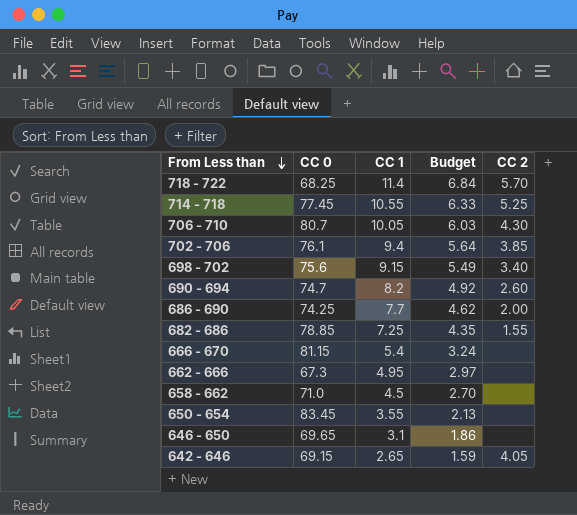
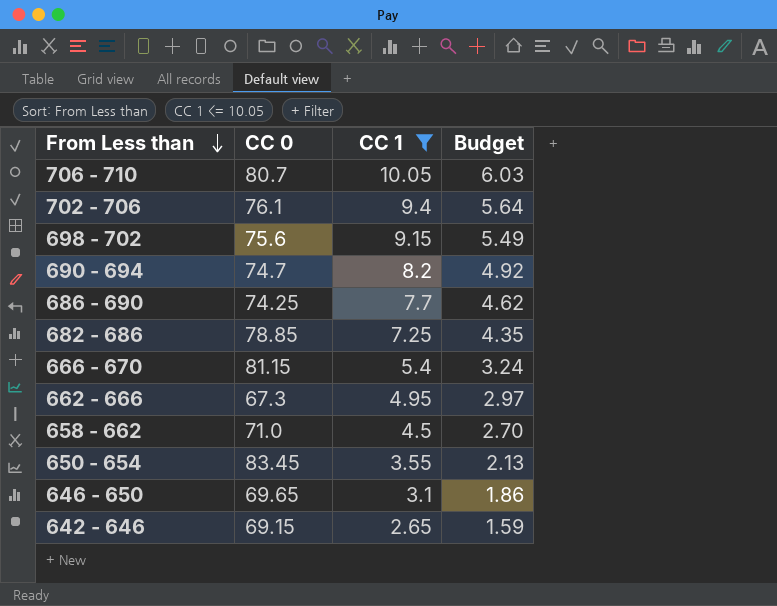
filter: none -> CC 1 <= 10.05
column CC 2 | position: 5 -> none

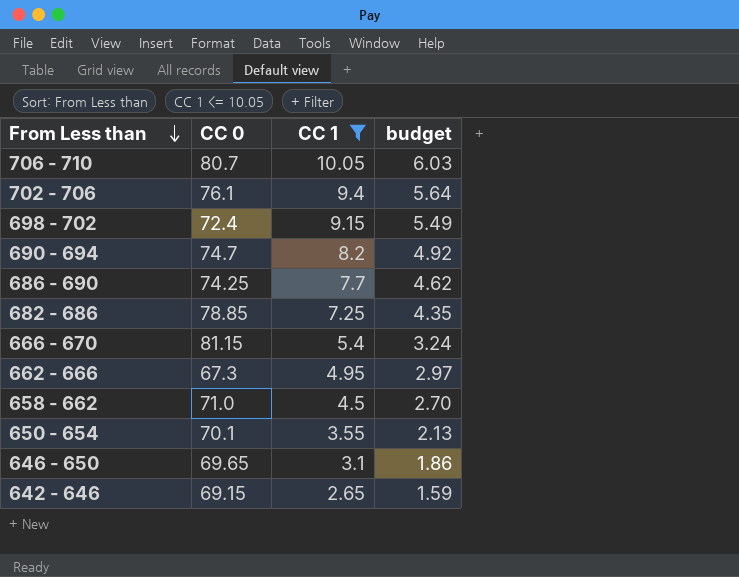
column name: Budget -> budget
698 - 702 | CC 0: 75.6 -> 72.4
650 - 654 | CC 0: 83.45 -> 70.1

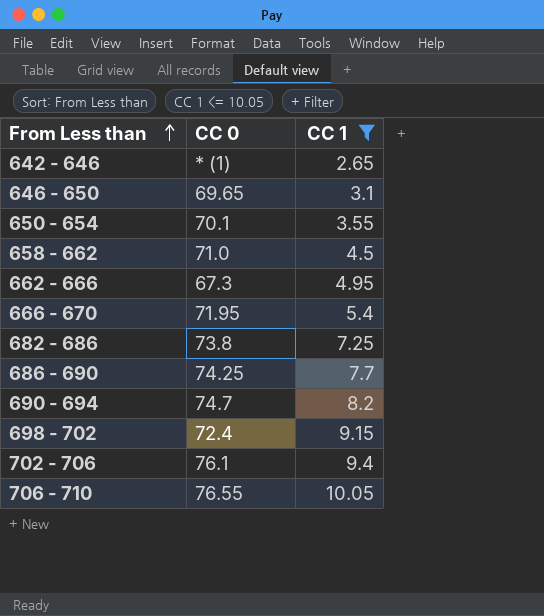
row order: From Less than descending -> From Less than ascending
column budget | formula: [CC 1] * 0.6 -> none
642 - 646 | CC 0: 69.15 -> * (1)
666 - 670 | CC 0: 81.15 -> 71.95
682 - 686 | CC 0: 78.85 -> 73.8
706 - 710 | CC 0: 80.7 -> 76.55

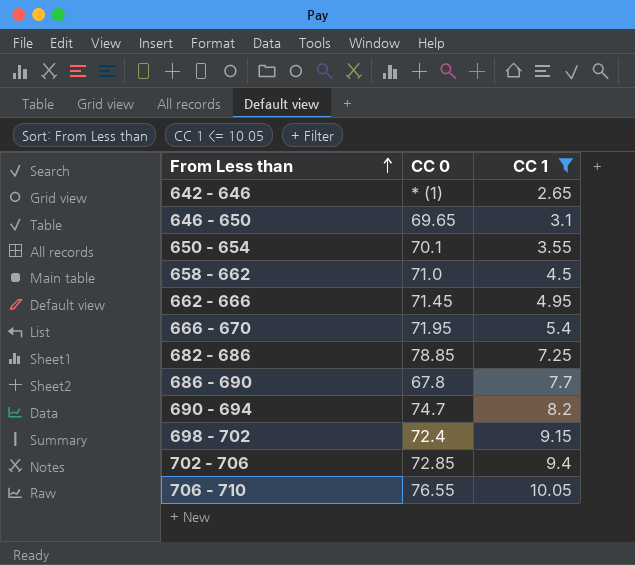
662 - 666 | CC 0: 67.3 -> 71.45
682 - 686 | CC 0: 73.8 -> 78.85
686 - 690 | CC 0: 74.25 -> 67.8
702 - 706 | CC 0: 76.1 -> 72.85

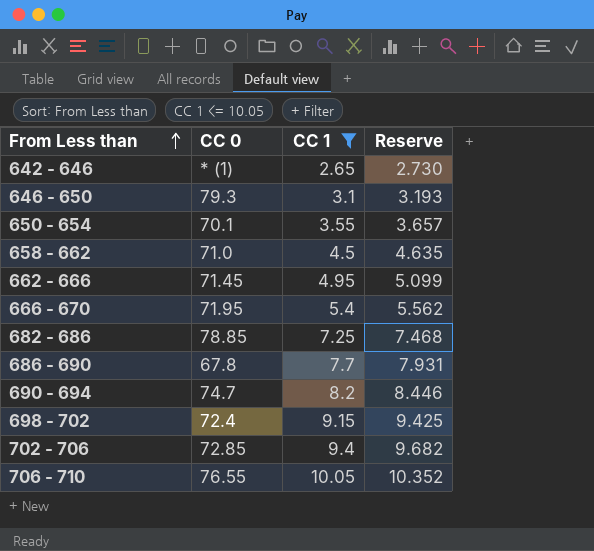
column Reserve | formula: none -> [CC 1] * 1.03
646 - 650 | CC 0: 69.65 -> 79.3

